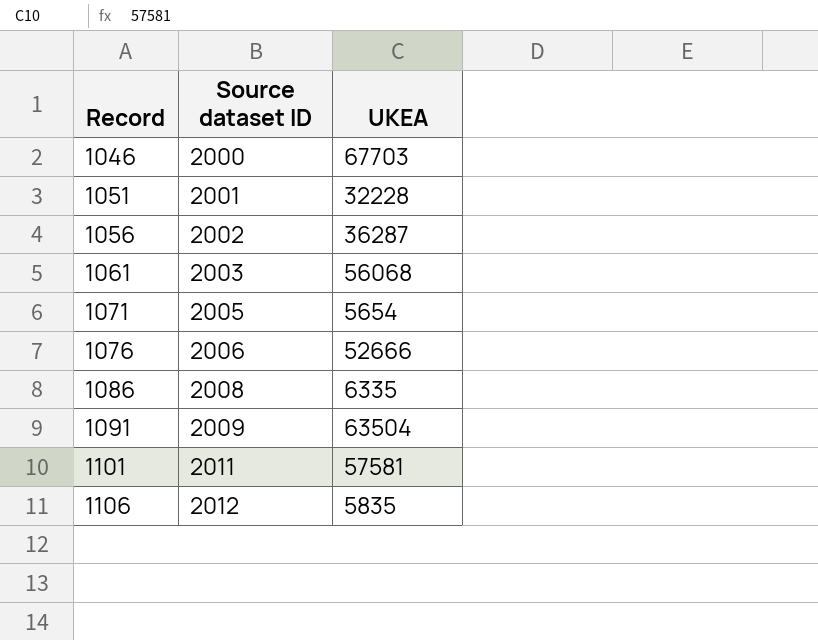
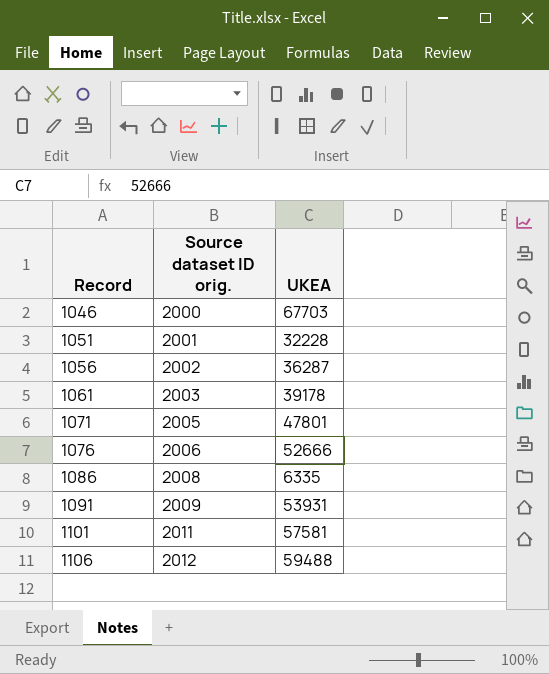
column name: Source dataset ID -> Source dataset ID orig.
1061 | UKEA: 56068 -> 39178
1071 | UKEA: 5654 -> 47801
1091 | UKEA: 63504 -> 53931
1106 | UKEA: 5835 -> 59488

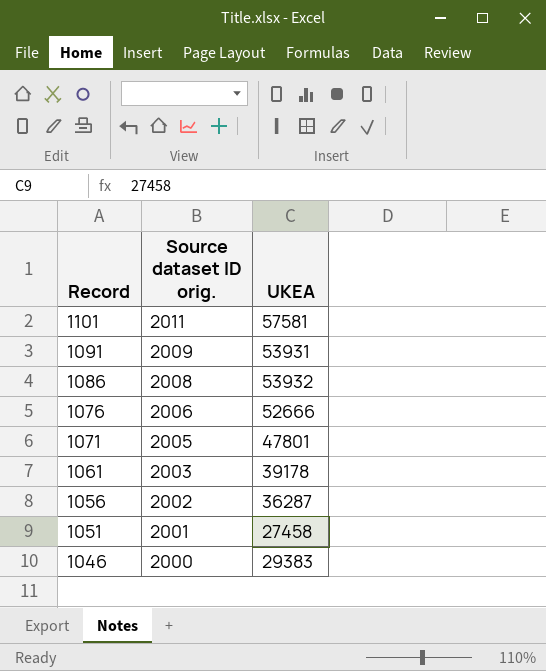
row order: Record ascending -> Record descending
row 1106: 2012 | 59488 -> none
1086 | UKEA: 6335 -> 53932
1051 | UKEA: 32228 -> 27458
1046 | UKEA: 67703 -> 29383

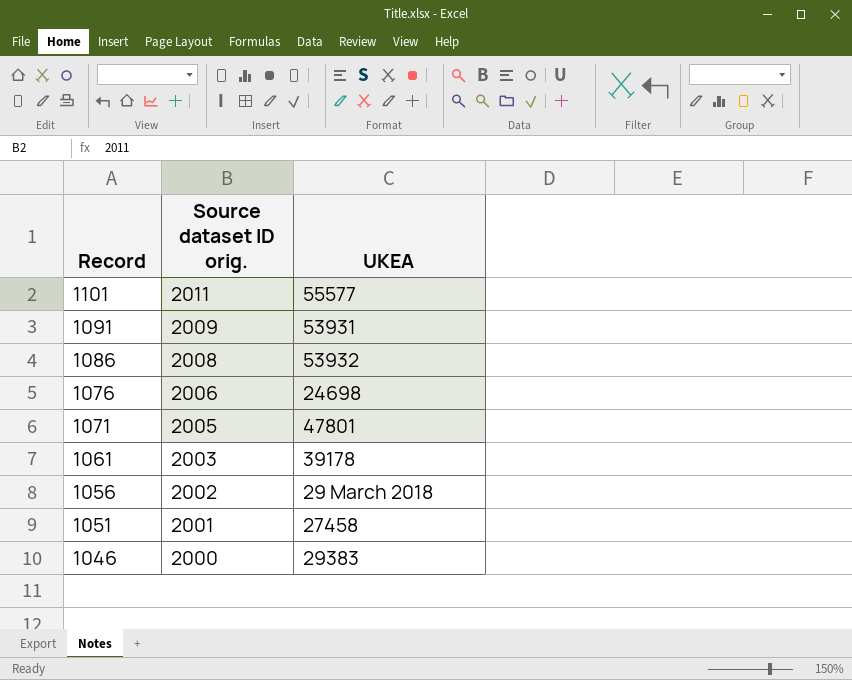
1101 | UKEA: 57581 -> 55577
1076 | UKEA: 52666 -> 24698
1056 | UKEA: 36287 -> 29 March 2018

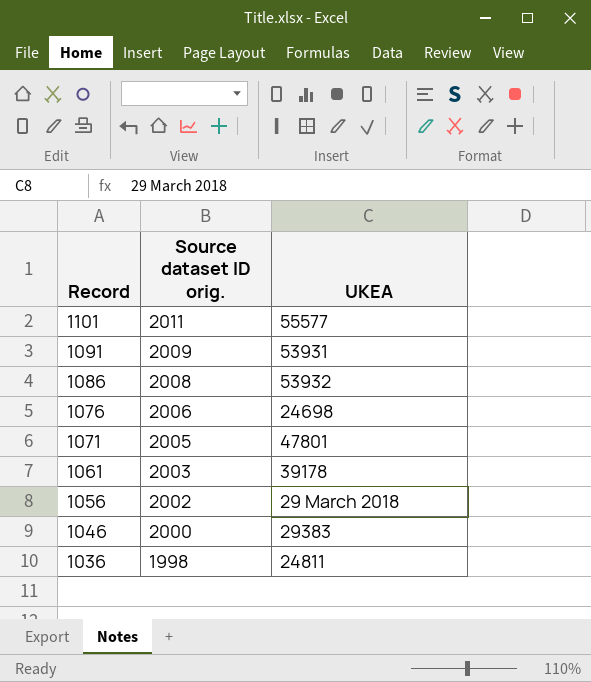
row 1051: 2001 | 27458 -> none
row 1036: none -> 1998 | 24811

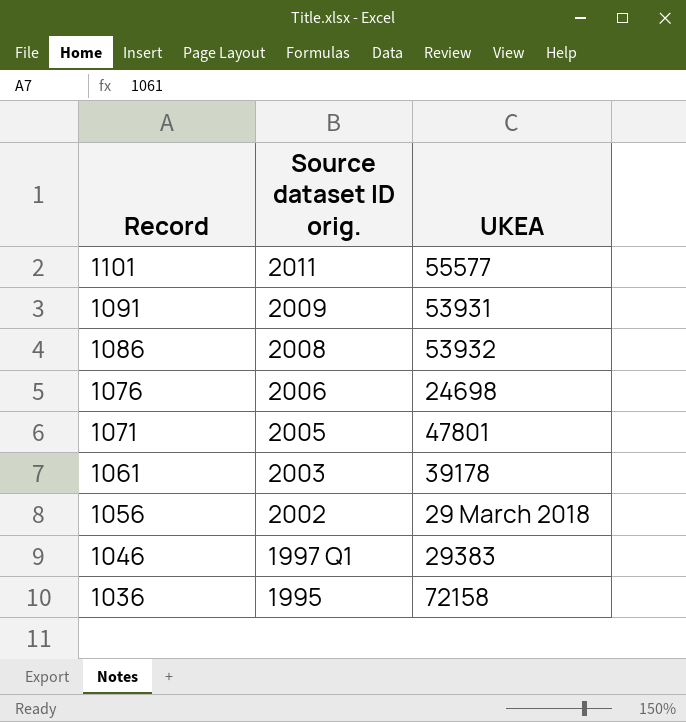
1046 | Source dataset ID orig.: 2000 -> 1997 Q1
1036 | Source dataset ID orig.: 1998 -> 1995
1036 | UKEA: 24811 -> 72158

